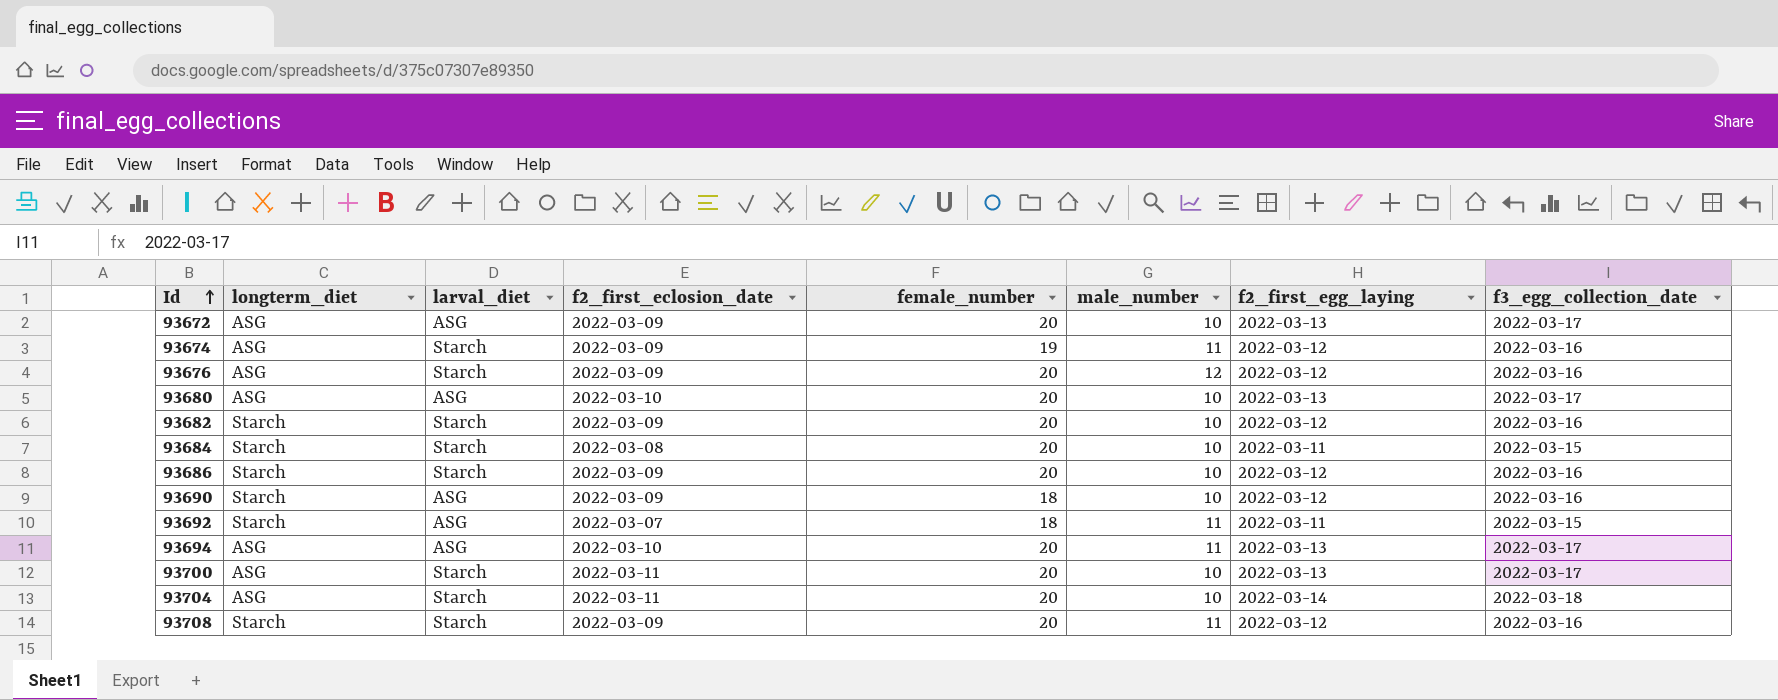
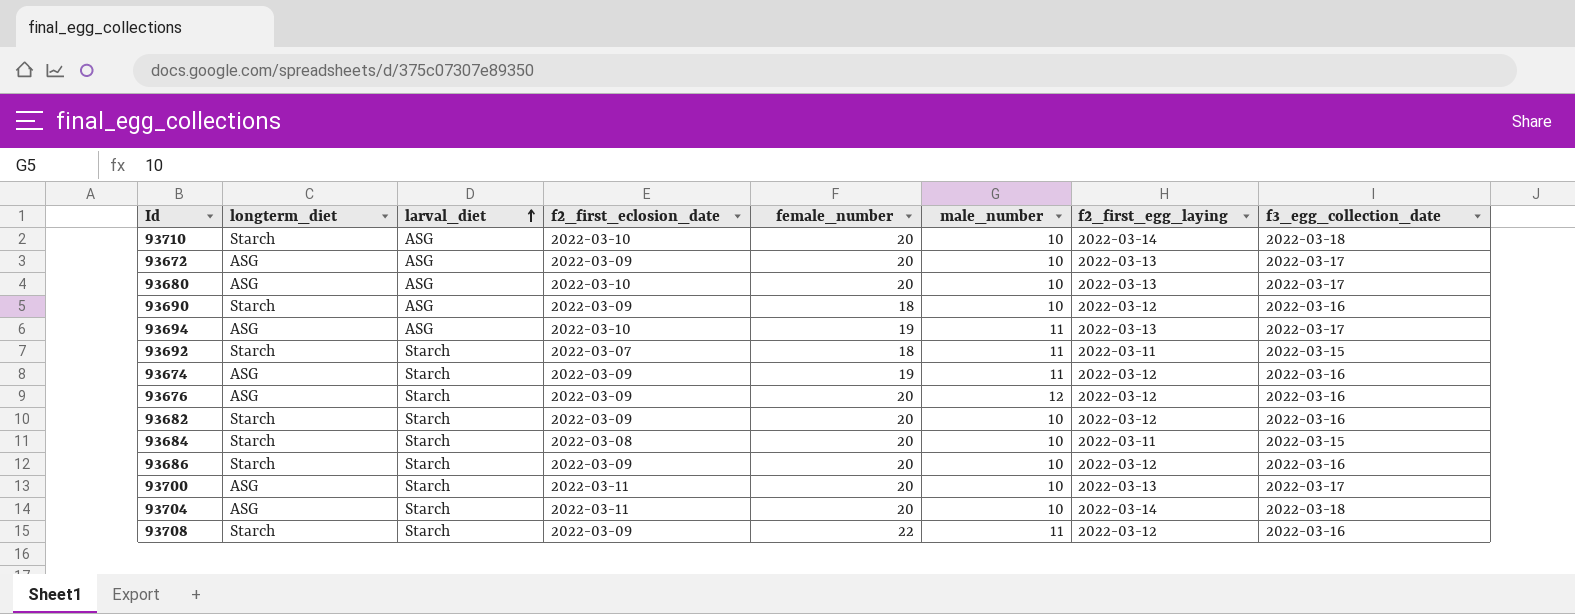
row order: Id ascending -> larval_diet ascending
row 93710: none -> Starch | ASG | 2022-03-10 | 20 | 10 | 2022-03-14 | 2022-03-18
93694 | female_number: 20 -> 19
93692 | larval_diet: ASG -> Starch
93708 | female_number: 20 -> 22

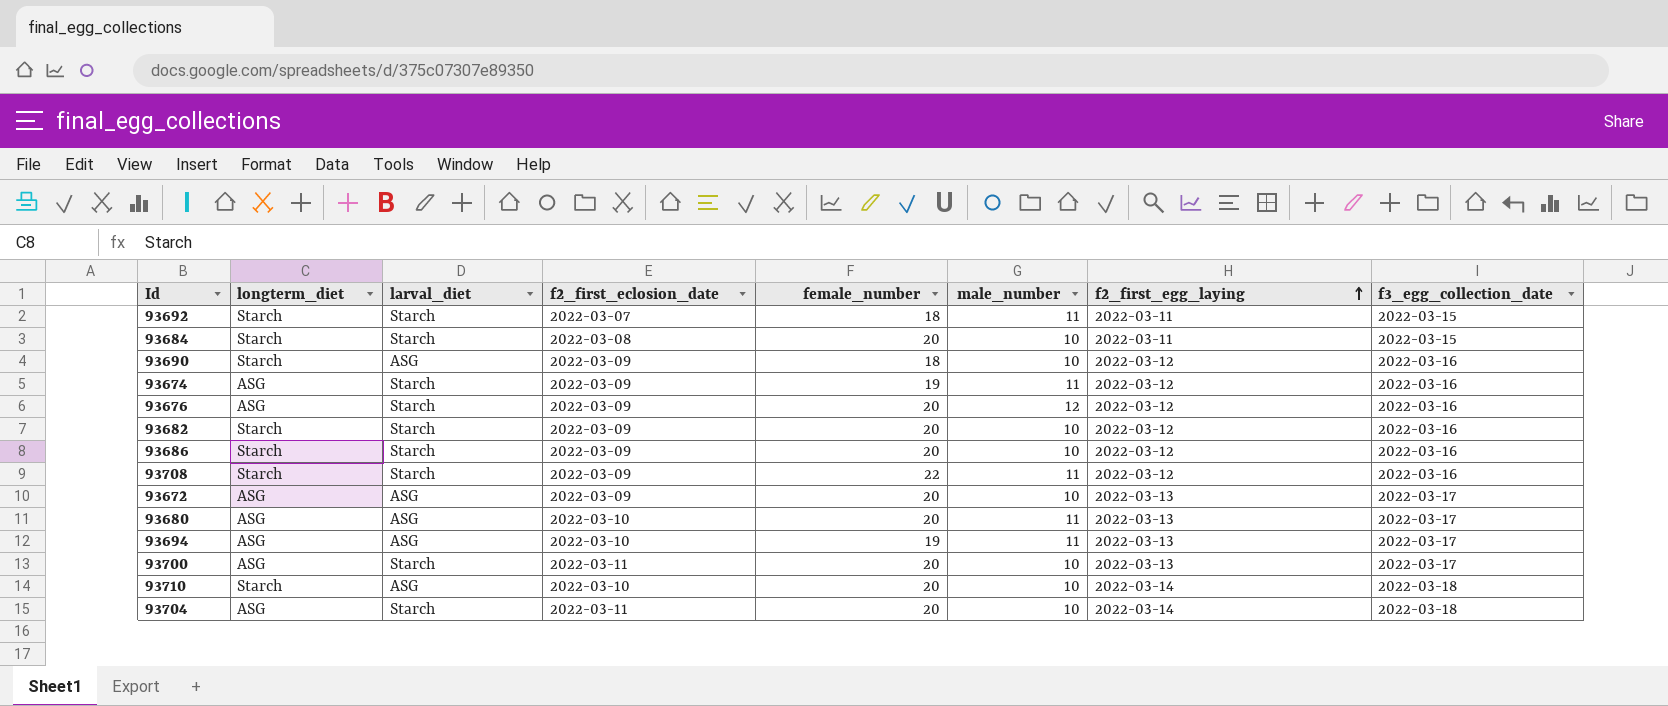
row order: larval_diet ascending -> f2_first_egg_laying ascending
93680 | male_number: 10 -> 11

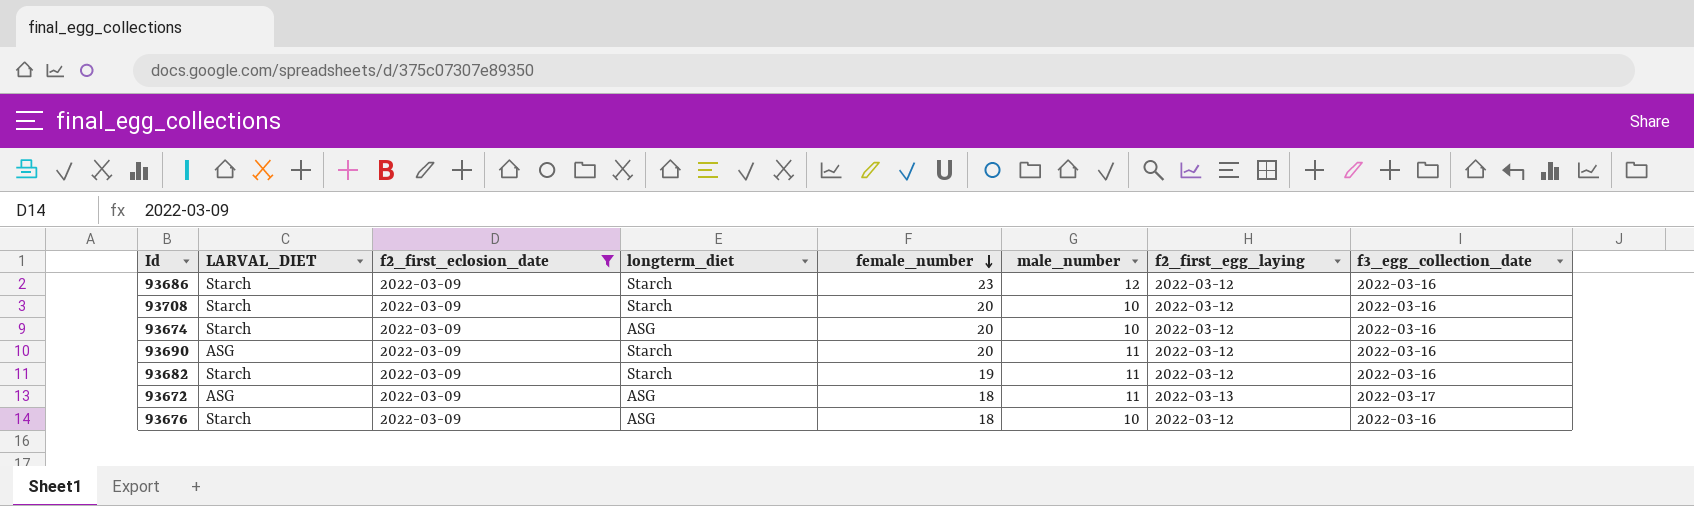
filter: none -> f2_first_eclosion_date = 2022-03-09
row order: f2_first_egg_laying ascending -> female_number descending
column name: larval_diet -> LARVAL_DIET
column longterm_diet | position: 2 -> 4
93686 | female_number: 20 -> 23
93686 | male_number: 10 -> 12
93708 | female_number: 22 -> 20
93708 | male_number: 11 -> 10
93674 | female_number: 19 -> 20
93674 | male_number: 11 -> 10
93690 | female_number: 18 -> 20
93690 | male_number: 10 -> 11
93682 | female_number: 20 -> 19
93682 | male_number: 10 -> 11
93672 | female_number: 20 -> 18
93672 | male_number: 10 -> 11
93676 | female_number: 20 -> 18
93676 | male_number: 12 -> 10

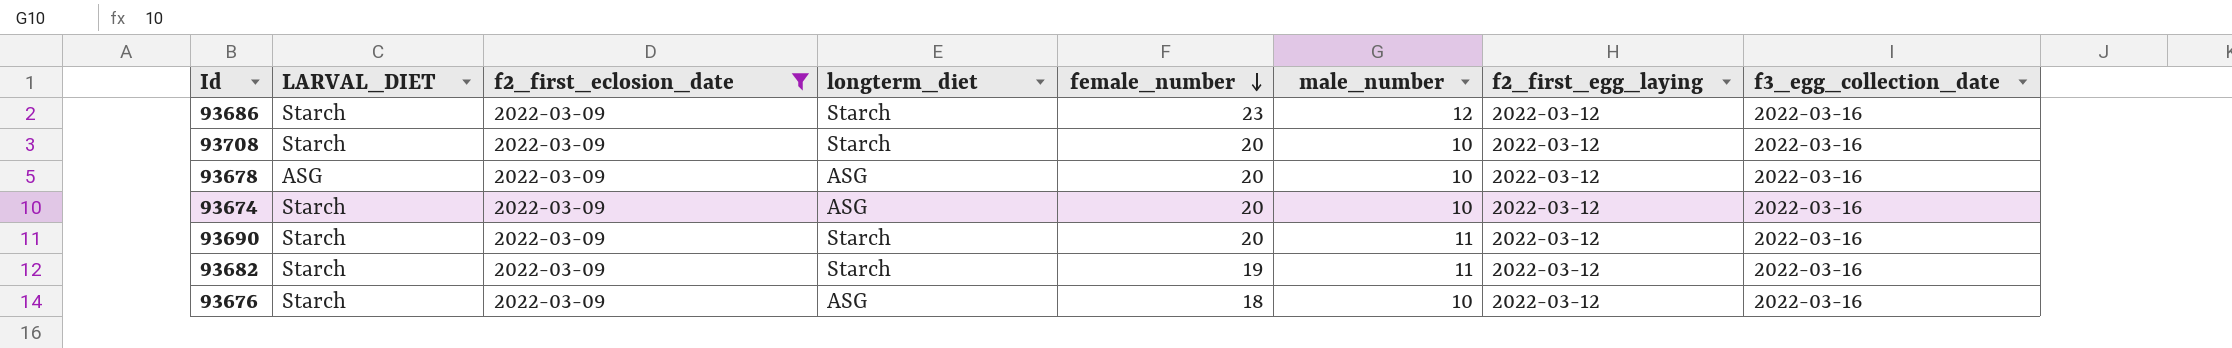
row 93672: ASG | 2022-03-09 | ASG | 18 | 11 | 2022-03-13 | 2022-03-17 -> none
row 93678: none -> ASG | 2022-03-09 | ASG | 20 | 10 | 2022-03-12 | 2022-03-16
93690 | LARVAL_DIET: ASG -> Starch

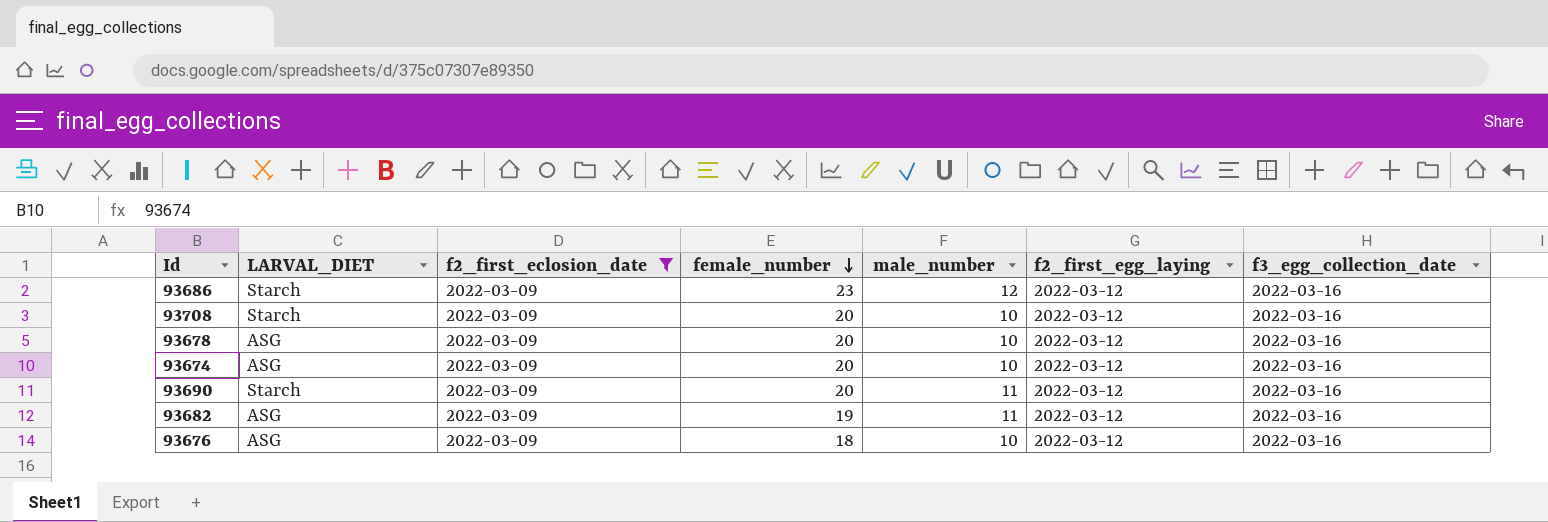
column longterm_diet | position: 4 -> none
93674 | LARVAL_DIET: Starch -> ASG
93682 | LARVAL_DIET: Starch -> ASG
93676 | LARVAL_DIET: Starch -> ASG

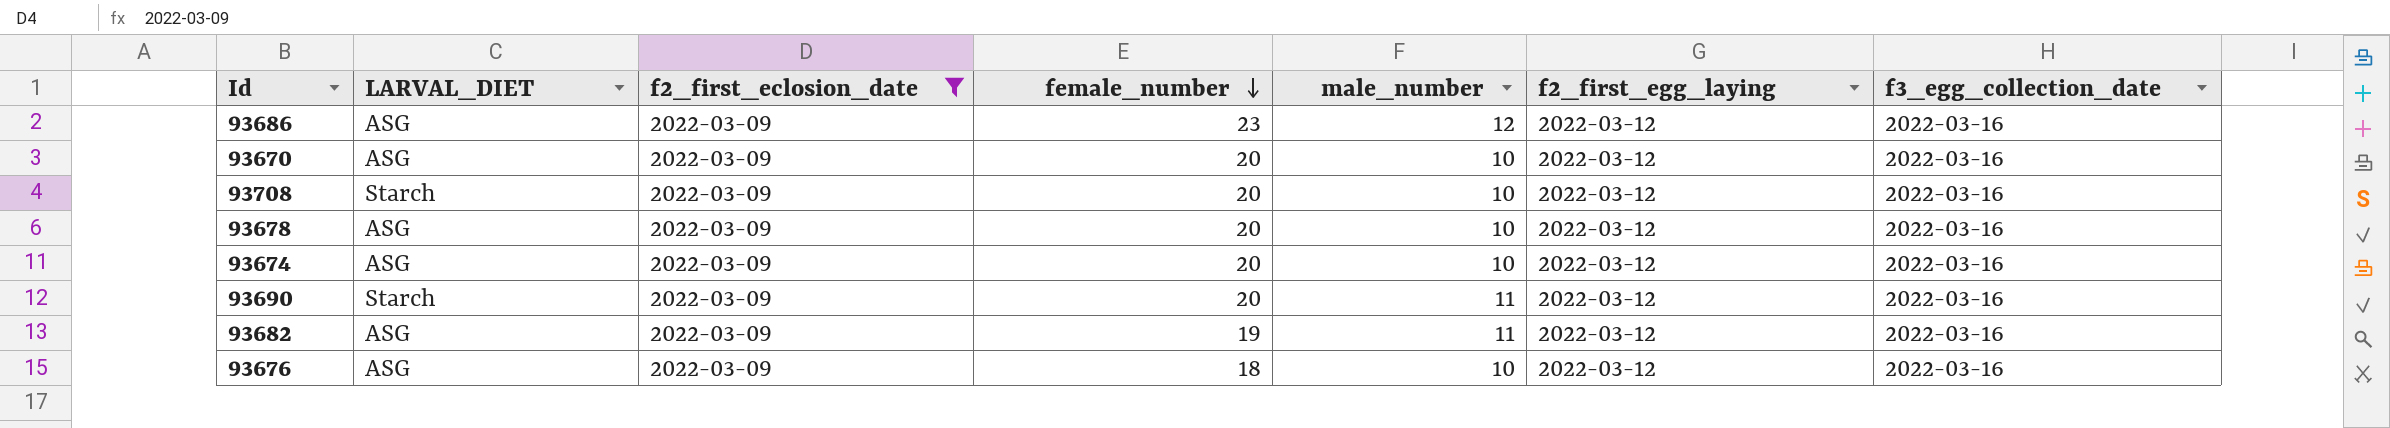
93686 | LARVAL_DIET: Starch -> ASG
row 93670: none -> ASG | 2022-03-09 | 20 | 10 | 2022-03-12 | 2022-03-16

